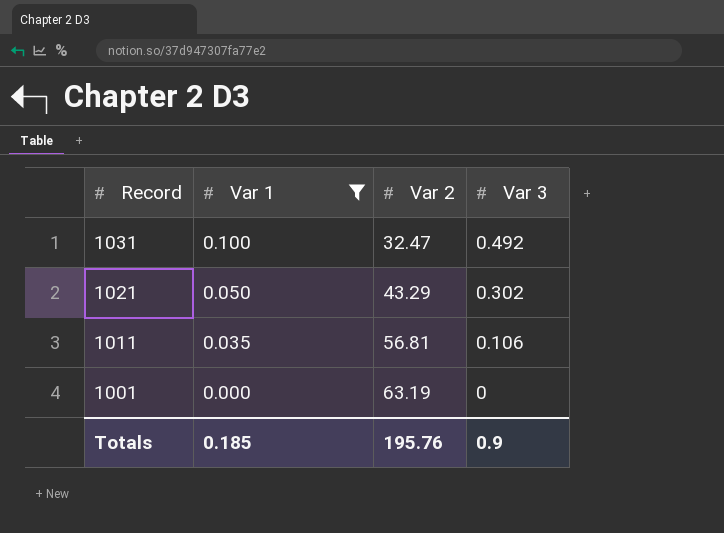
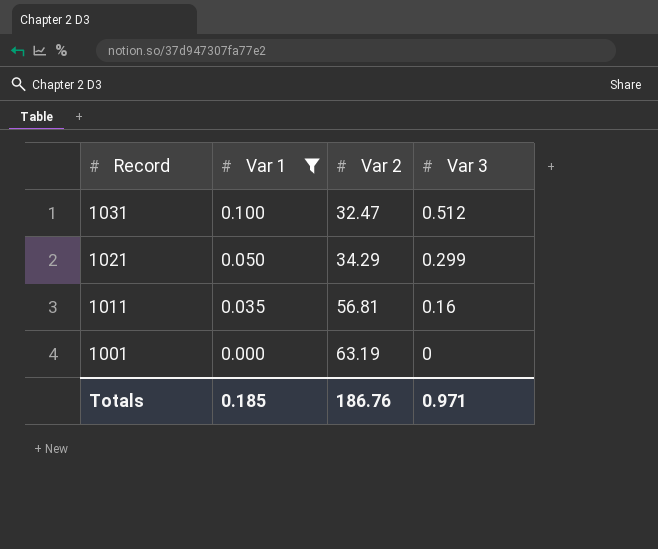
1031 | Var 3: 0.492 -> 0.512
1021 | Var 2: 43.29 -> 34.29
1021 | Var 3: 0.302 -> 0.299
1011 | Var 3: 0.106 -> 0.16
Totals | Var 2: 195.76 -> 186.76
Totals | Var 3: 0.9 -> 0.971

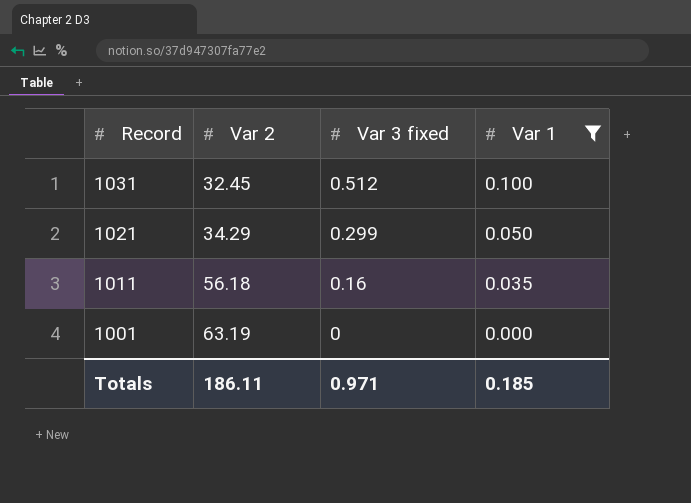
column name: Var 3 -> Var 3 fixed
column Var 1 | position: 2 -> 4
1031 | Var 2: 32.47 -> 32.45
1011 | Var 2: 56.81 -> 56.18
Totals | Var 2: 186.76 -> 186.11

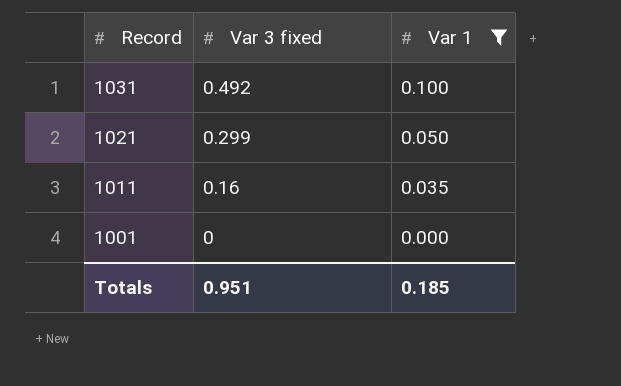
column Var 2 | position: 2 -> none
1031 | Var 3 fixed: 0.512 -> 0.492
Totals | Var 3 fixed: 0.971 -> 0.951

